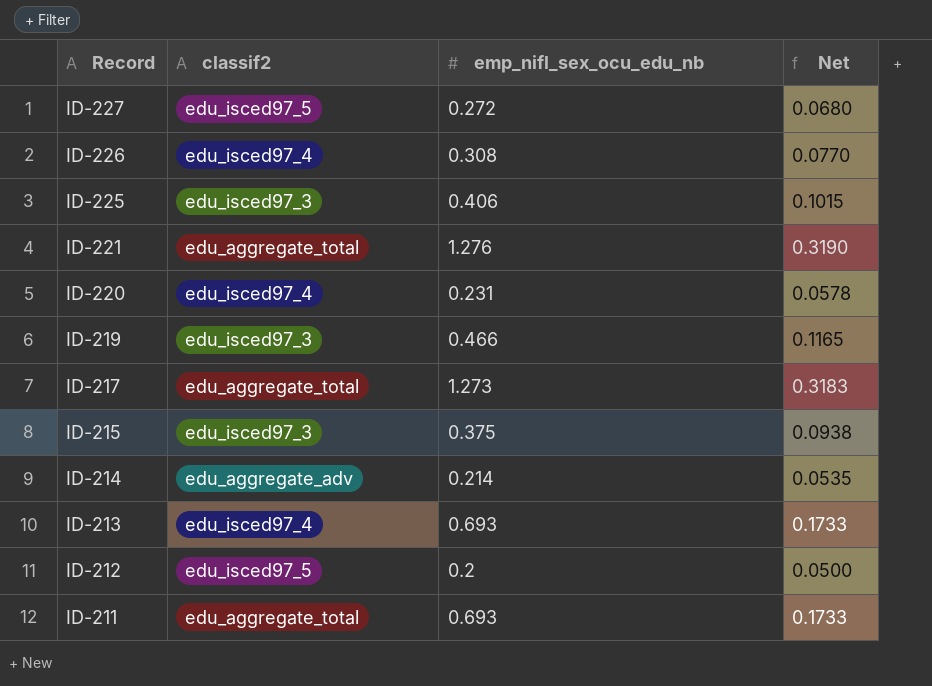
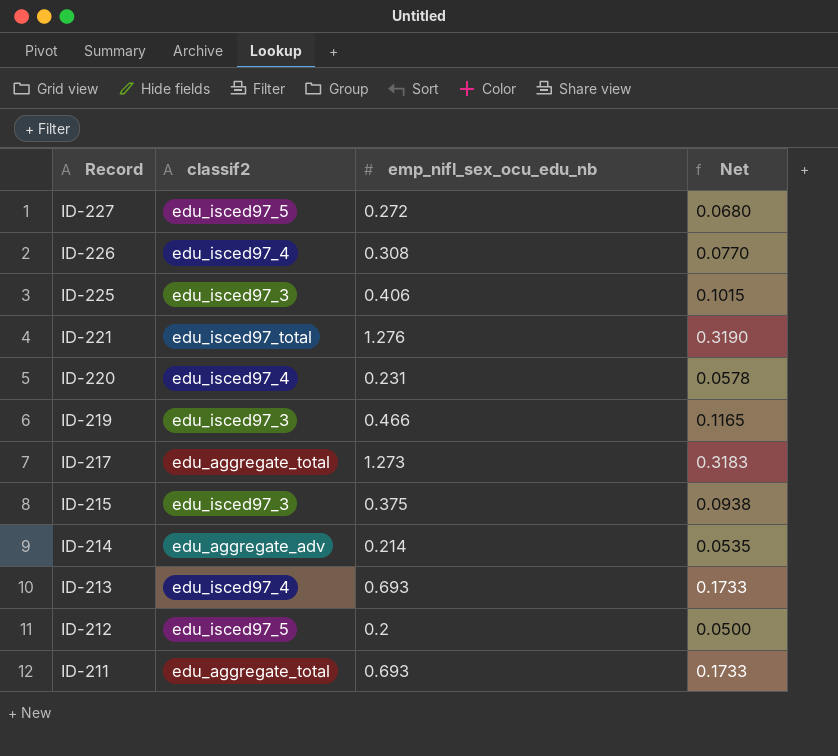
ID-221 | classif2: edu_aggregate_total -> edu_isced97_total

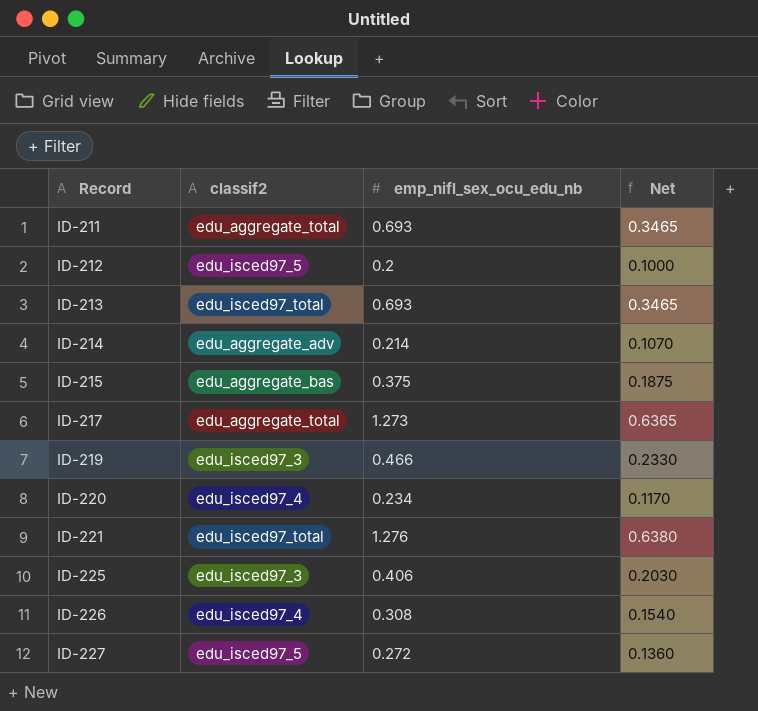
row order: Record descending -> Record ascending
column Net | formula: [emp_nifl_sex_ocu_edu_nb] * 0.25 -> [emp_nifl_sex_ocu_edu_nb] * 0.5
ID-213 | classif2: edu_isced97_4 -> edu_isced97_total
ID-215 | classif2: edu_isced97_3 -> edu_aggregate_bas
ID-220 | emp_nifl_sex_ocu_edu_nb: 0.231 -> 0.234

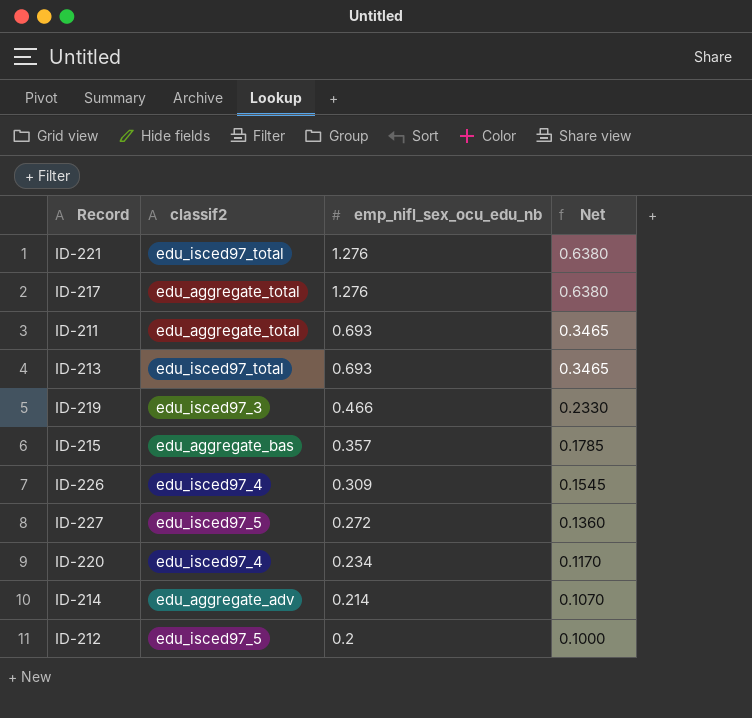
row order: Record ascending -> emp_nifl_sex_ocu_edu_nb descending
row ID-225: edu_isced97_3 | 0.406 | 0.2030 -> none
ID-217 | emp_nifl_sex_ocu_edu_nb: 1.273 -> 1.276
ID-217 | Net: 0.6365 -> 0.6380
ID-215 | emp_nifl_sex_ocu_edu_nb: 0.375 -> 0.357
ID-215 | Net: 0.1875 -> 0.1785
ID-226 | emp_nifl_sex_ocu_edu_nb: 0.308 -> 0.309
ID-226 | Net: 0.1540 -> 0.1545

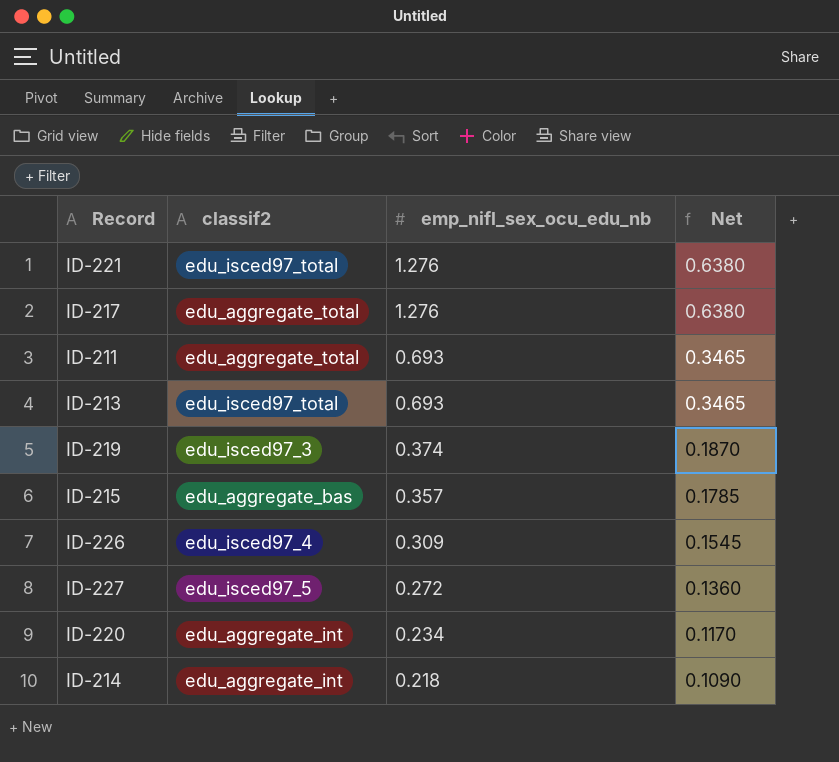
row ID-212: edu_isced97_5 | 0.2 | 0.1000 -> none
ID-219 | emp_nifl_sex_ocu_edu_nb: 0.466 -> 0.374
ID-219 | Net: 0.2330 -> 0.1870
ID-220 | classif2: edu_isced97_4 -> edu_aggregate_int
ID-214 | classif2: edu_aggregate_adv -> edu_aggregate_int
ID-214 | emp_nifl_sex_ocu_edu_nb: 0.214 -> 0.218
ID-214 | Net: 0.1070 -> 0.1090

